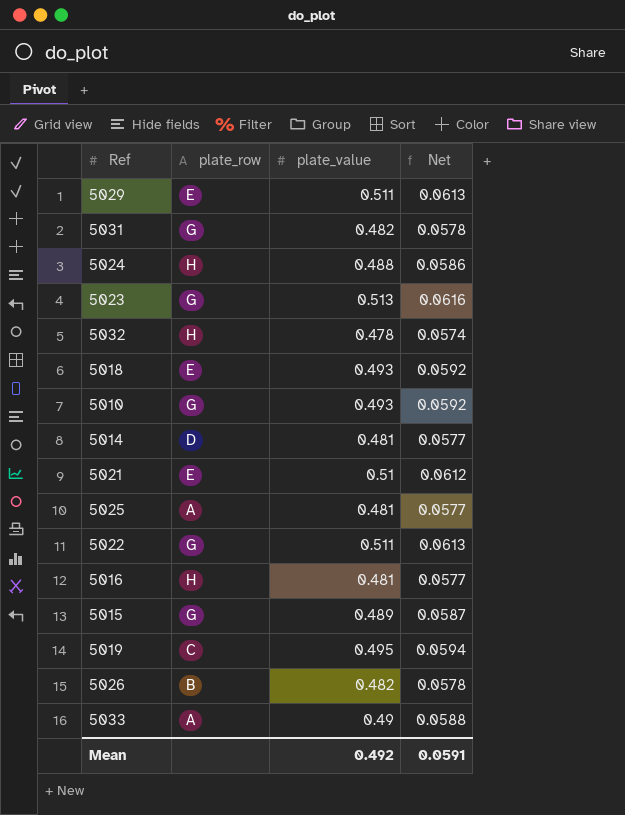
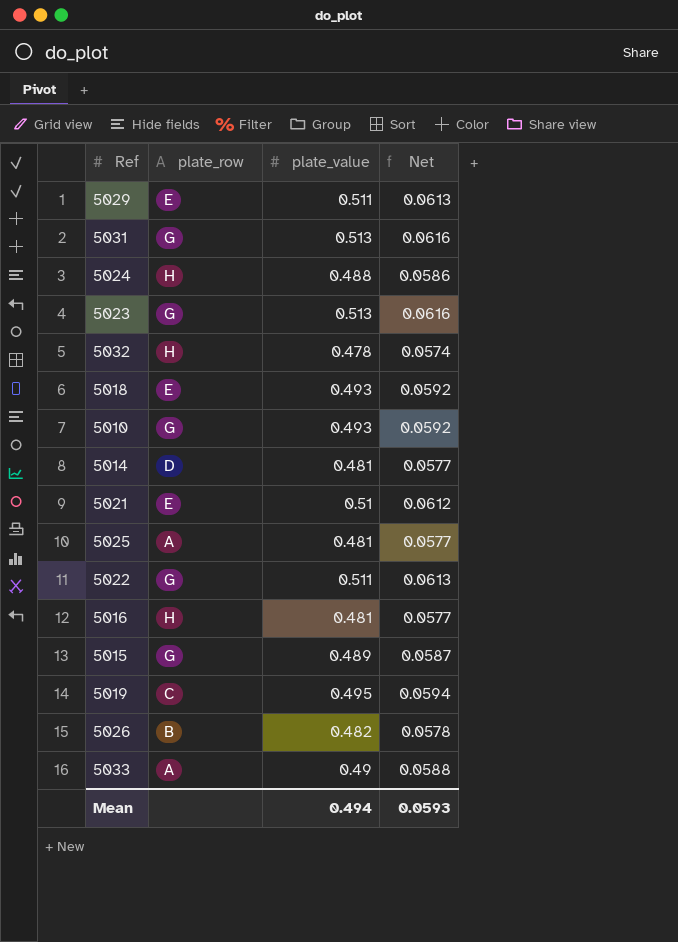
5031 | plate_value: 0.482 -> 0.513
5031 | Net: 0.0578 -> 0.0616
Mean | plate_value: 0.492 -> 0.494
Mean | Net: 0.0591 -> 0.0593

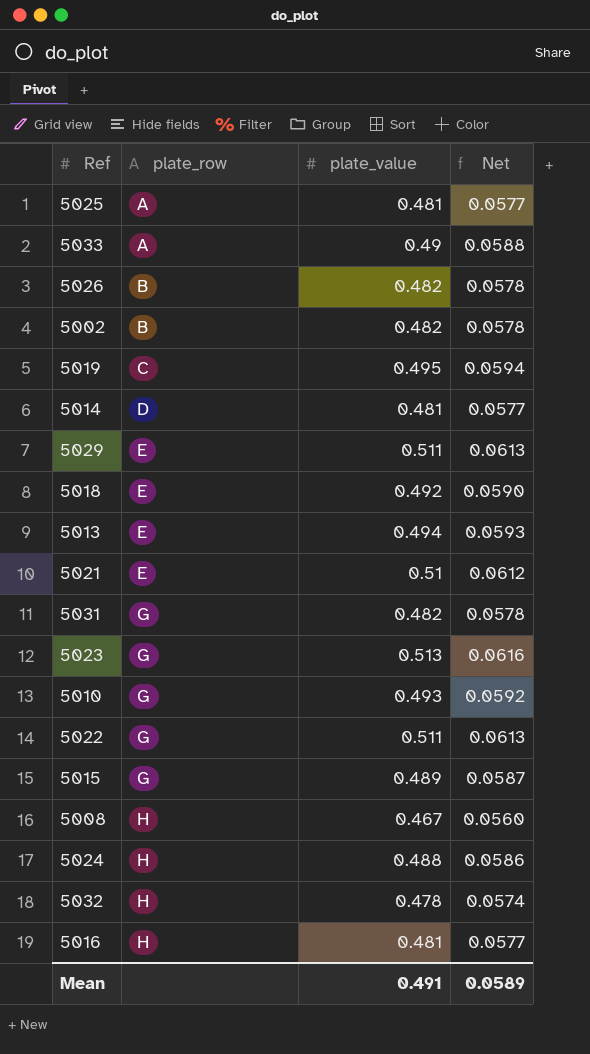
row order: none -> plate_row ascending
row 5002: none -> B | 0.482 | 0.0578
5018 | plate_value: 0.493 -> 0.492
5018 | Net: 0.0592 -> 0.0590
row 5013: none -> E | 0.494 | 0.0593
5031 | plate_value: 0.513 -> 0.482
5031 | Net: 0.0616 -> 0.0578
row 5008: none -> H | 0.467 | 0.0560
Mean | plate_value: 0.494 -> 0.491
Mean | Net: 0.0593 -> 0.0589

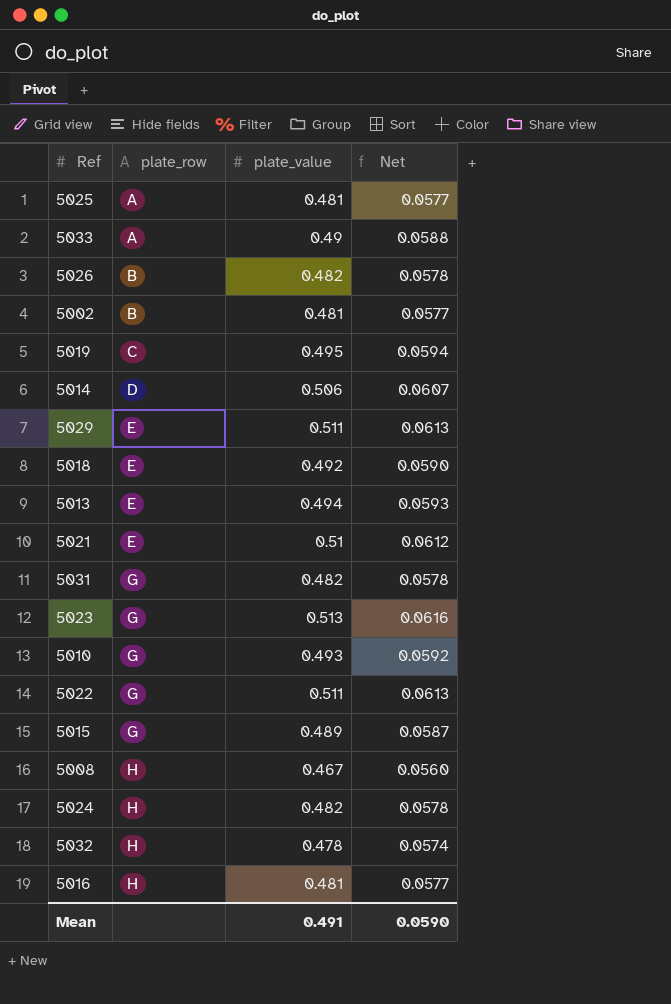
5002 | plate_value: 0.482 -> 0.481
5002 | Net: 0.0578 -> 0.0577
5014 | plate_value: 0.481 -> 0.506
5014 | Net: 0.0577 -> 0.0607
5024 | plate_value: 0.488 -> 0.482
5024 | Net: 0.0586 -> 0.0578
Mean | Net: 0.0589 -> 0.0590

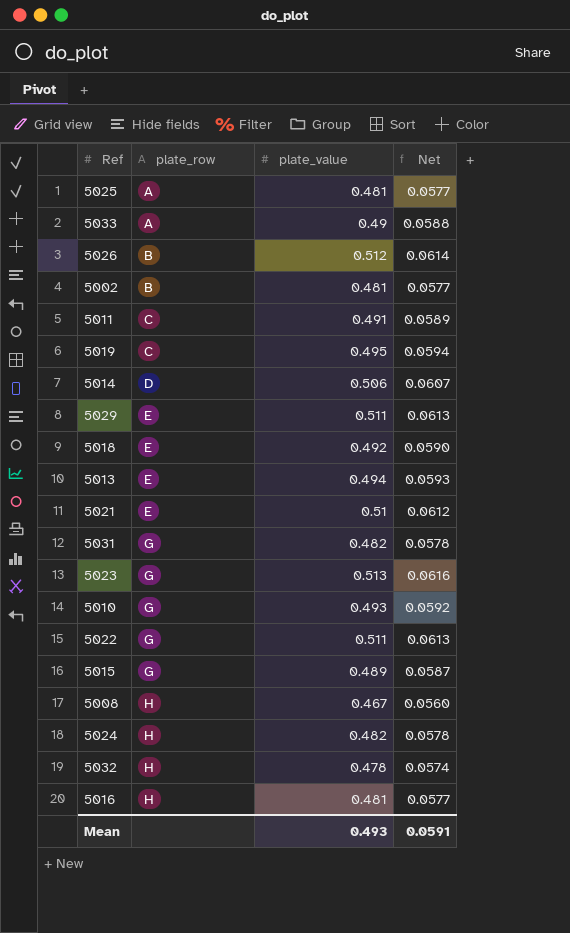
5026 | plate_value: 0.482 -> 0.512
5026 | Net: 0.0578 -> 0.0614
row 5011: none -> C | 0.491 | 0.0589
Mean | plate_value: 0.491 -> 0.493
Mean | Net: 0.0590 -> 0.0591

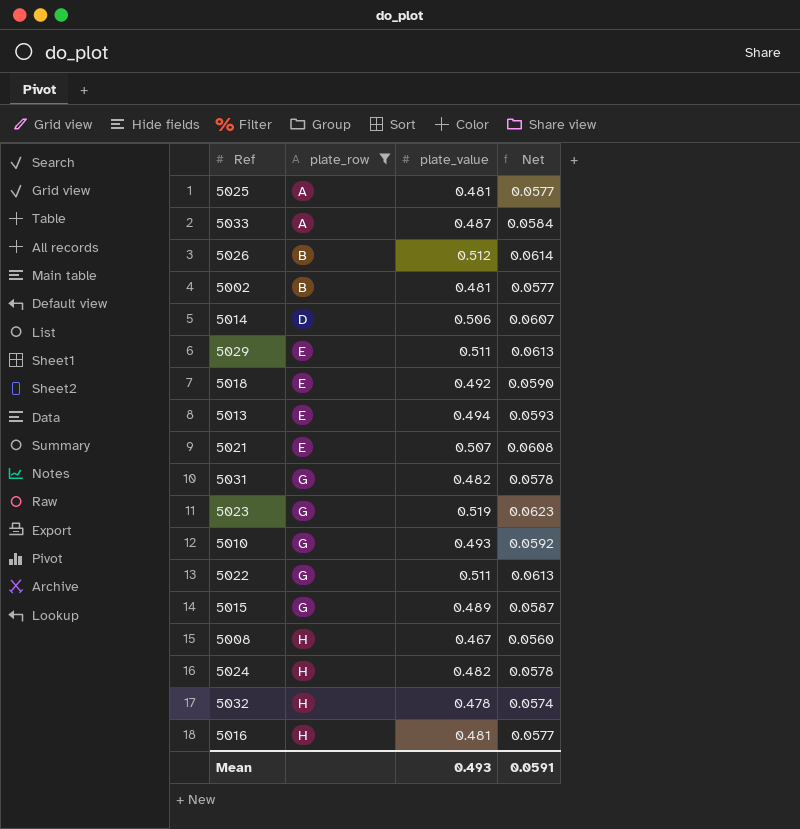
filter: none -> plate_row != C
5033 | plate_value: 0.49 -> 0.487
5033 | Net: 0.0588 -> 0.0584
5021 | plate_value: 0.51 -> 0.507
5021 | Net: 0.0612 -> 0.0608
5023 | plate_value: 0.513 -> 0.519
5023 | Net: 0.0616 -> 0.0623

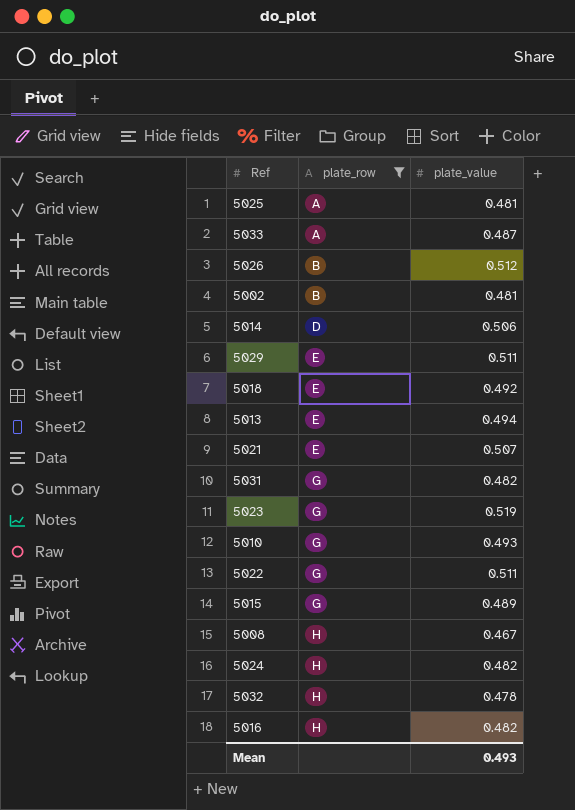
column Net | formula: [plate_value] * 0.12 -> none
5016 | plate_value: 0.481 -> 0.482

